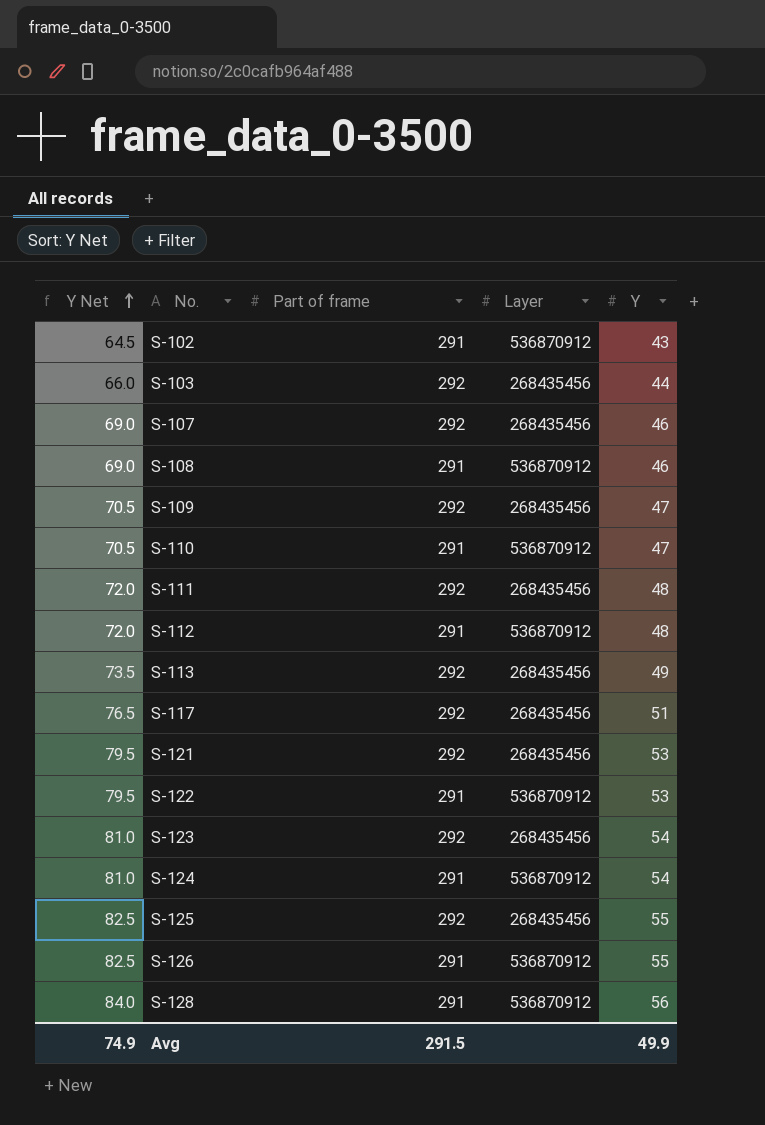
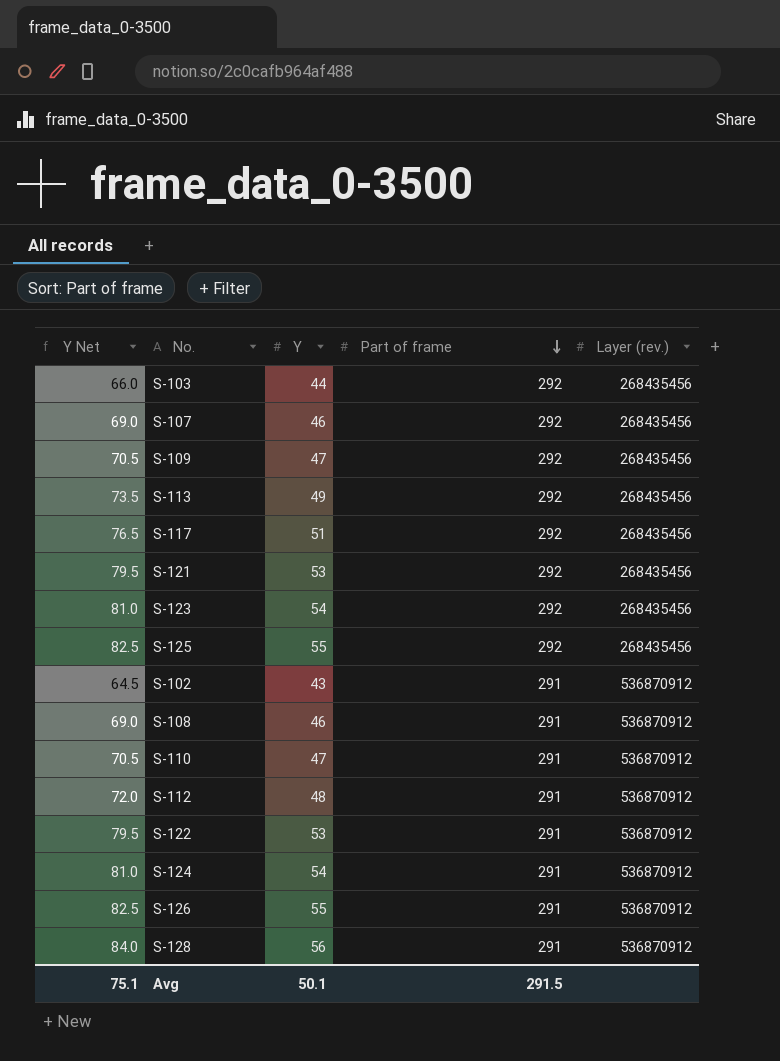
row order: Y Net ascending -> Part of frame descending
column Y | position: 5 -> 3
column name: Layer -> Layer (rev.)
row S-111: 72.0 | 292 | 268435456 | 48 -> none
Avg | Y Net: 74.9 -> 75.1
Avg | Y: 49.9 -> 50.1

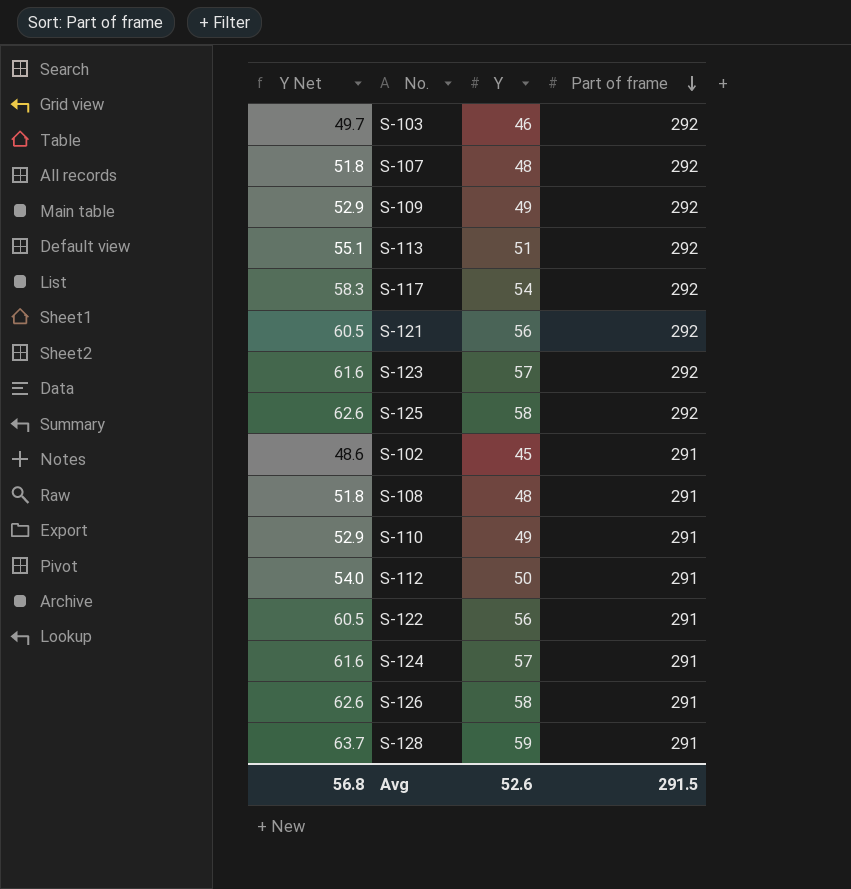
column Layer (rev.) | position: 5 -> none
column Y Net | formula: [Y] * 1.5 -> [Y] * 1.08
S-103 | Y: 44 -> 46
S-107 | Y: 46 -> 48
S-109 | Y: 47 -> 49
S-113 | Y: 49 -> 51
S-117 | Y: 51 -> 54
S-121 | Y: 53 -> 56
S-123 | Y: 54 -> 57
S-125 | Y: 55 -> 58
S-102 | Y: 43 -> 45
S-108 | Y: 46 -> 48
S-110 | Y: 47 -> 49
S-112 | Y: 48 -> 50
S-122 | Y: 53 -> 56
S-124 | Y: 54 -> 57
S-126 | Y: 55 -> 58
S-128 | Y: 56 -> 59
Avg | Y Net: 75.1 -> 56.8
Avg | Y: 50.1 -> 52.6

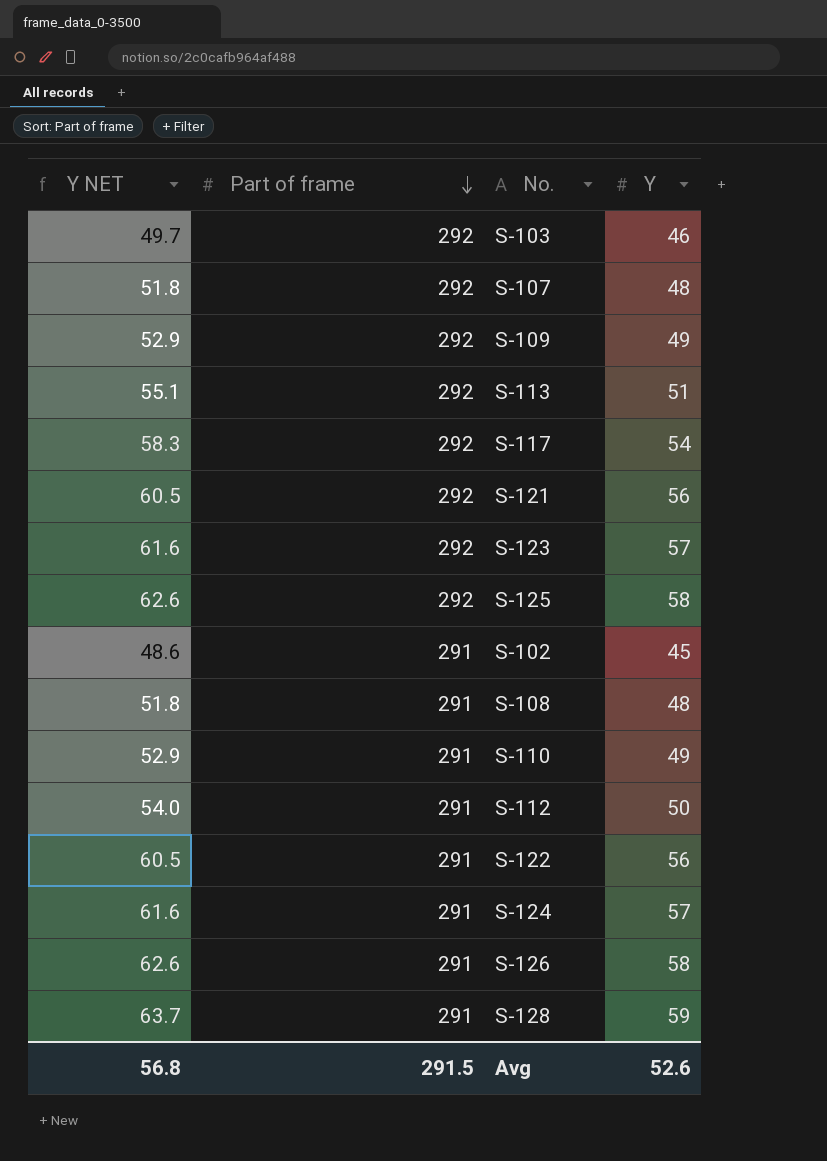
column name: Y Net -> Y NET
column Part of frame | position: 4 -> 2

